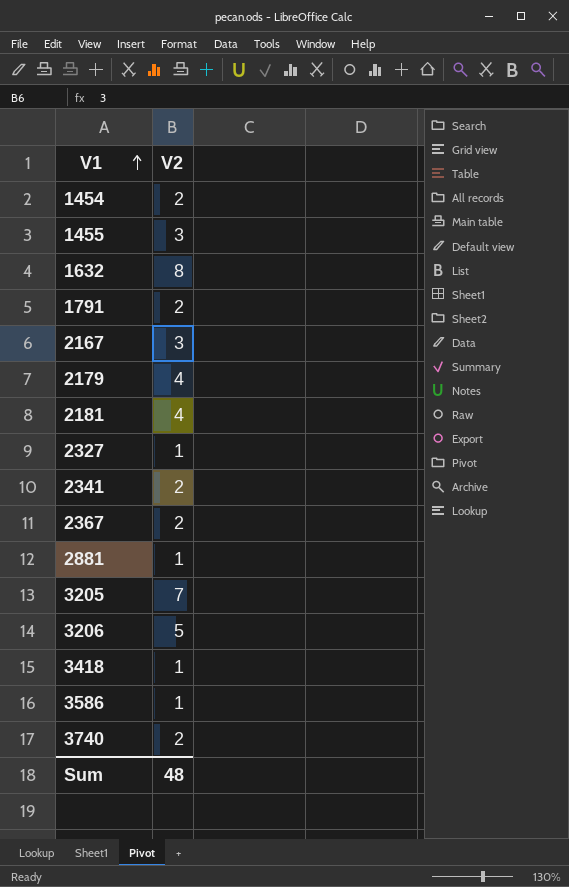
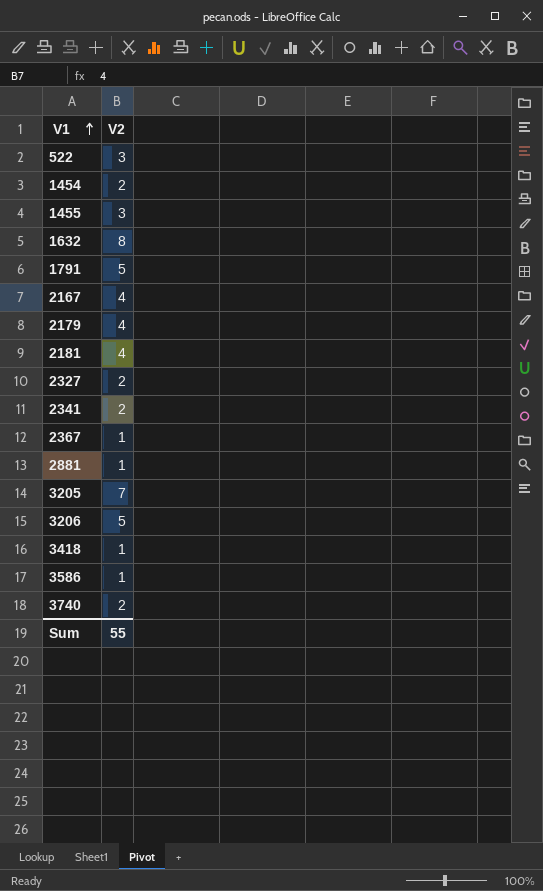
row 522: none -> 3
1791 | V2: 2 -> 5
2167 | V2: 3 -> 4
2327 | V2: 1 -> 2
2367 | V2: 2 -> 1
Sum | V2: 48 -> 55

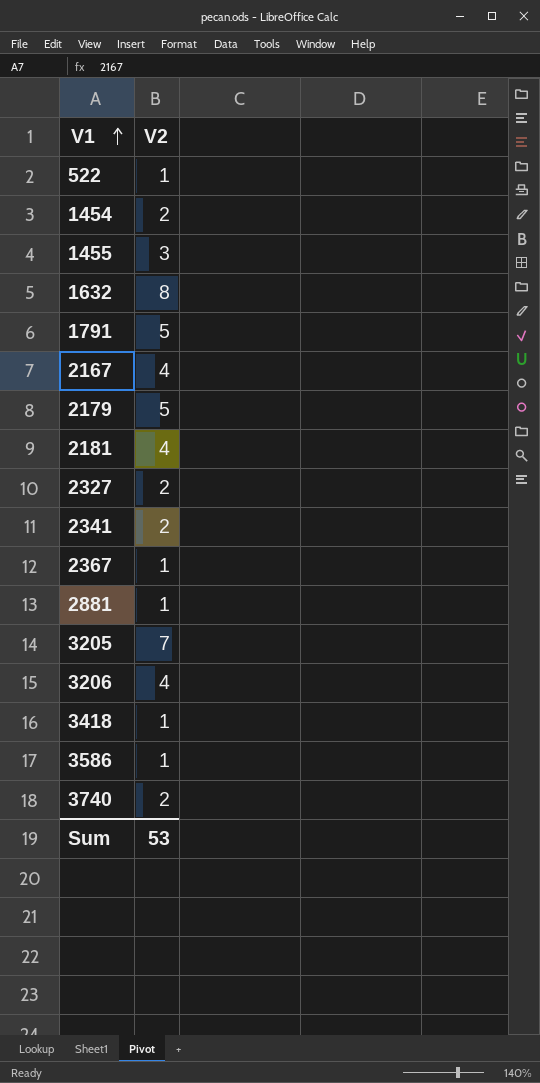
522 | V2: 3 -> 1
2179 | V2: 4 -> 5
3206 | V2: 5 -> 4
Sum | V2: 55 -> 53

